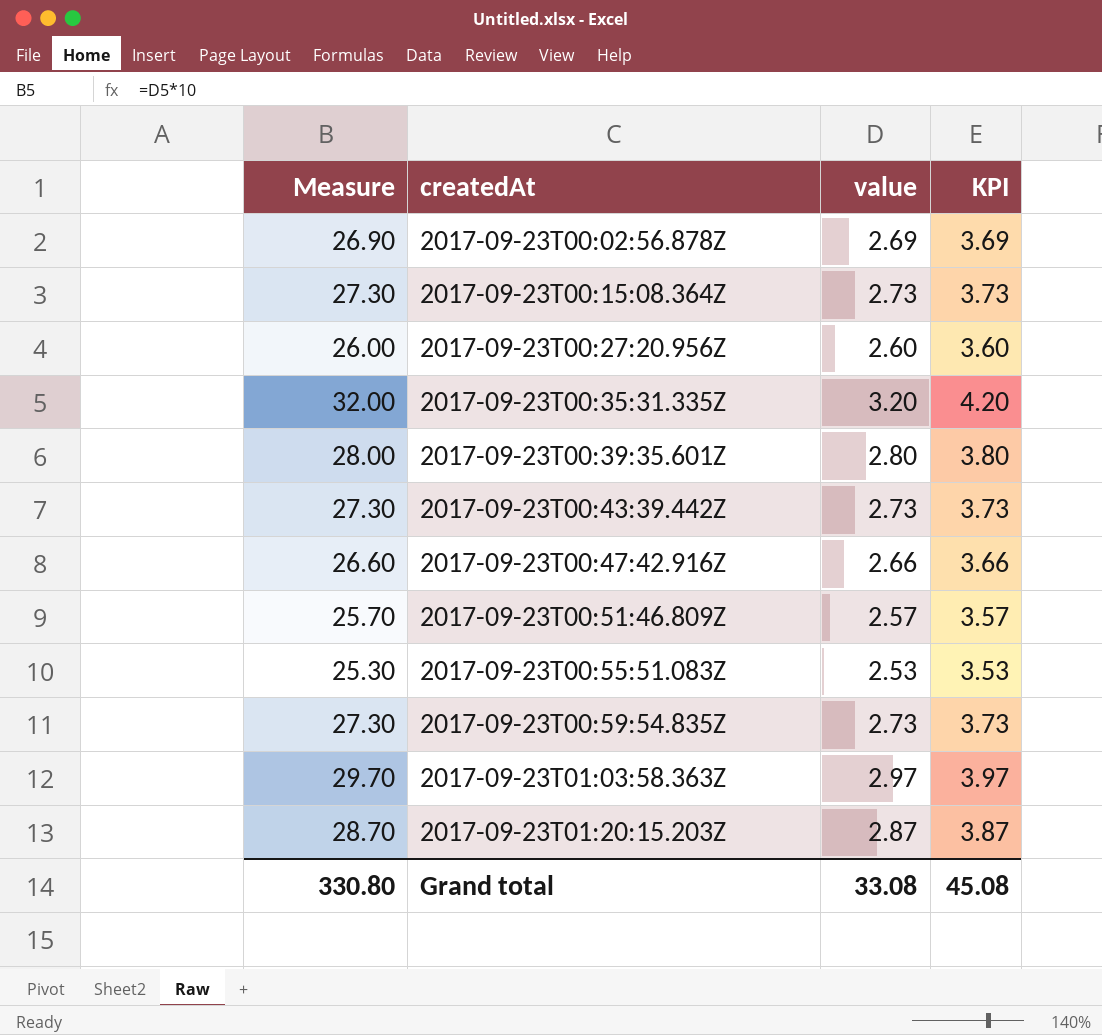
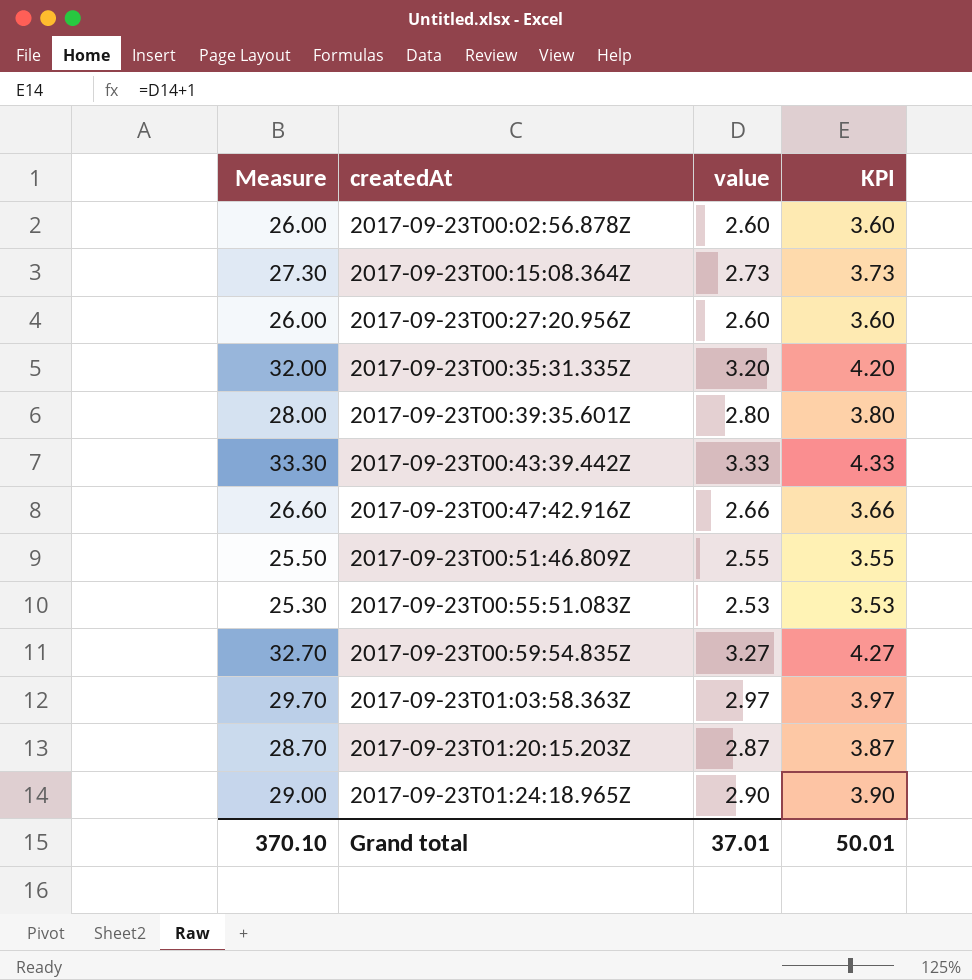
2017-09-23T00:02:56.878Z | Measure: 26.90 -> 26.00
2017-09-23T00:02:56.878Z | value: 2.69 -> 2.60
2017-09-23T00:02:56.878Z | KPI: 3.69 -> 3.60
2017-09-23T00:43:39.442Z | Measure: 27.30 -> 33.30
2017-09-23T00:43:39.442Z | value: 2.73 -> 3.33
2017-09-23T00:43:39.442Z | KPI: 3.73 -> 4.33
2017-09-23T00:51:46.809Z | Measure: 25.70 -> 25.50
2017-09-23T00:51:46.809Z | value: 2.57 -> 2.55
2017-09-23T00:51:46.809Z | KPI: 3.57 -> 3.55
2017-09-23T00:59:54.835Z | Measure: 27.30 -> 32.70
2017-09-23T00:59:54.835Z | value: 2.73 -> 3.27
2017-09-23T00:59:54.835Z | KPI: 3.73 -> 4.27
row 2017-09-23T01:24:18.965Z: none -> 29.00 | 2.90 | 3.90
Grand total | Measure: 330.80 -> 370.10
Grand total | value: 33.08 -> 37.01
Grand total | KPI: 45.08 -> 50.01

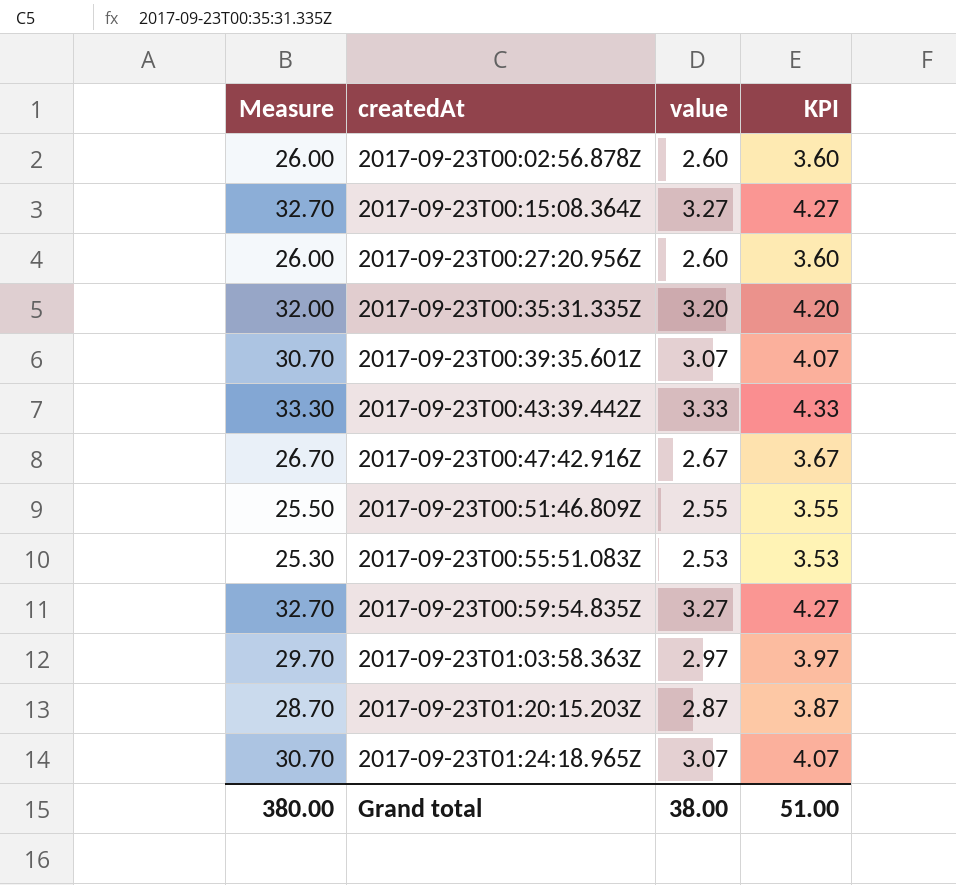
2017-09-23T00:15:08.364Z | Measure: 27.30 -> 32.70
2017-09-23T00:15:08.364Z | value: 2.73 -> 3.27
2017-09-23T00:15:08.364Z | KPI: 3.73 -> 4.27
2017-09-23T00:39:35.601Z | Measure: 28.00 -> 30.70
2017-09-23T00:39:35.601Z | value: 2.80 -> 3.07
2017-09-23T00:39:35.601Z | KPI: 3.80 -> 4.07
2017-09-23T00:47:42.916Z | Measure: 26.60 -> 26.70
2017-09-23T00:47:42.916Z | value: 2.66 -> 2.67
2017-09-23T00:47:42.916Z | KPI: 3.66 -> 3.67
2017-09-23T01:24:18.965Z | Measure: 29.00 -> 30.70
2017-09-23T01:24:18.965Z | value: 2.90 -> 3.07
2017-09-23T01:24:18.965Z | KPI: 3.90 -> 4.07
Grand total | Measure: 370.10 -> 380.00
Grand total | value: 37.01 -> 38.00
Grand total | KPI: 50.01 -> 51.00

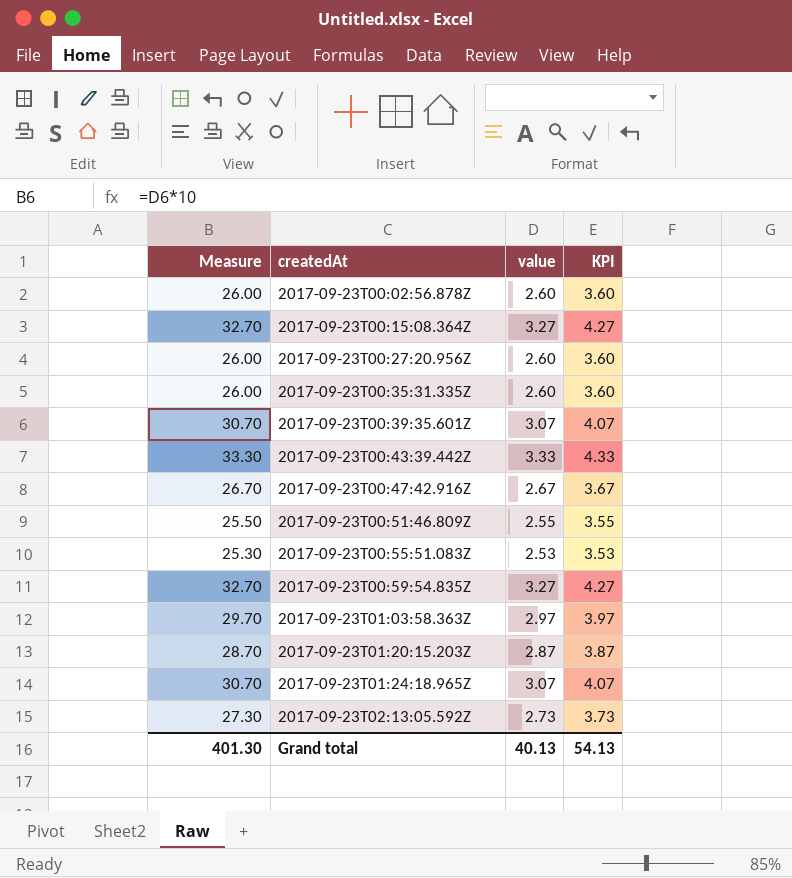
2017-09-23T00:35:31.335Z | Measure: 32.00 -> 26.00
2017-09-23T00:35:31.335Z | value: 3.20 -> 2.60
2017-09-23T00:35:31.335Z | KPI: 4.20 -> 3.60
row 2017-09-23T02:13:05.592Z: none -> 27.30 | 2.73 | 3.73
Grand total | Measure: 380.00 -> 401.30
Grand total | value: 38.00 -> 40.13
Grand total | KPI: 51.00 -> 54.13

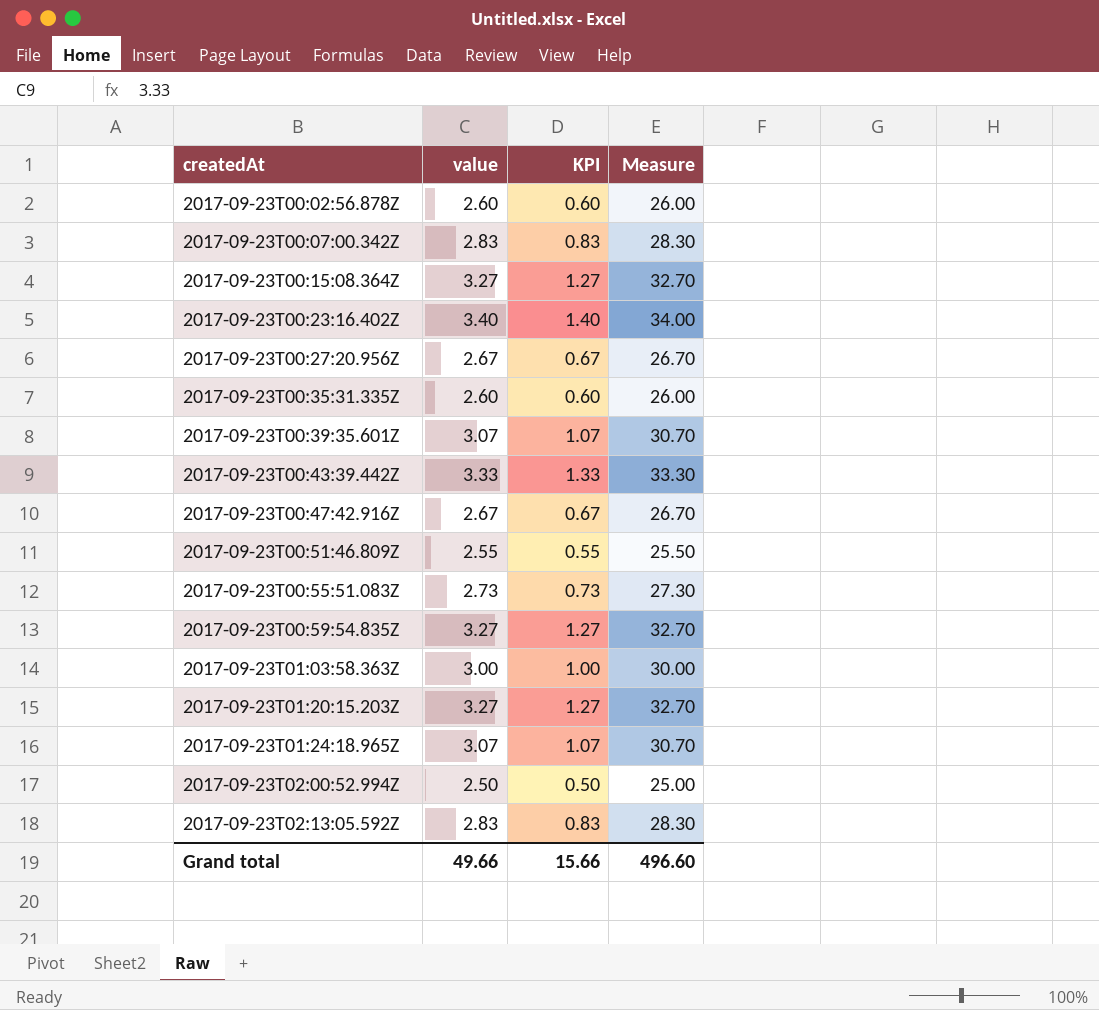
column KPI | formula: [value] + 1 -> [value] - 2
column Measure | position: 1 -> 4
row 2017-09-23T00:07:00.342Z: none -> 2.83 | 0.83 | 28.30
row 2017-09-23T00:23:16.402Z: none -> 3.40 | 1.40 | 34.00
2017-09-23T00:27:20.956Z | value: 2.60 -> 2.67
2017-09-23T00:27:20.956Z | Measure: 26.00 -> 26.70
2017-09-23T00:55:51.083Z | value: 2.53 -> 2.73
2017-09-23T00:55:51.083Z | Measure: 25.30 -> 27.30
2017-09-23T01:03:58.363Z | value: 2.97 -> 3.00
2017-09-23T01:03:58.363Z | Measure: 29.70 -> 30.00
2017-09-23T01:20:15.203Z | value: 2.87 -> 3.27
2017-09-23T01:20:15.203Z | Measure: 28.70 -> 32.70
row 2017-09-23T02:00:52.994Z: none -> 2.50 | 0.50 | 25.00
2017-09-23T02:13:05.592Z | value: 2.73 -> 2.83
2017-09-23T02:13:05.592Z | Measure: 27.30 -> 28.30
Grand total | value: 40.13 -> 49.66
Grand total | KPI: 54.13 -> 15.66
Grand total | Measure: 401.30 -> 496.60

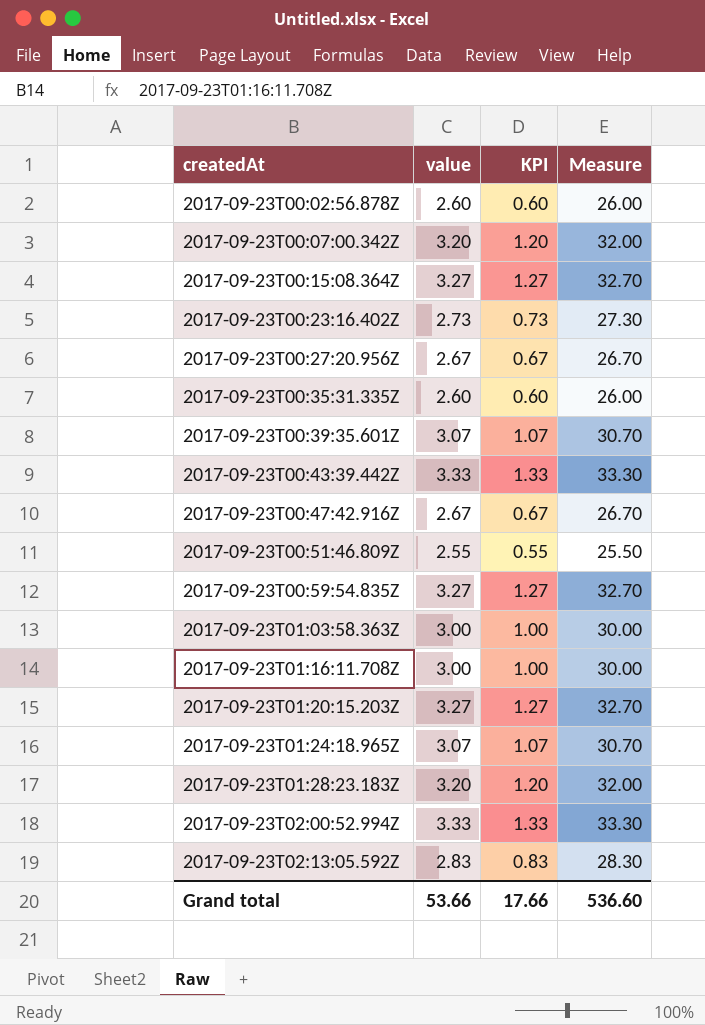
row 2017-09-23T00:55:51.083Z: 2.73 | 0.73 | 27.30 -> none
2017-09-23T00:07:00.342Z | value: 2.83 -> 3.20
2017-09-23T00:07:00.342Z | KPI: 0.83 -> 1.20
2017-09-23T00:07:00.342Z | Measure: 28.30 -> 32.00
2017-09-23T00:23:16.402Z | value: 3.40 -> 2.73
2017-09-23T00:23:16.402Z | KPI: 1.40 -> 0.73
2017-09-23T00:23:16.402Z | Measure: 34.00 -> 27.30
row 2017-09-23T01:16:11.708Z: none -> 3.00 | 1.00 | 30.00
row 2017-09-23T01:28:23.183Z: none -> 3.20 | 1.20 | 32.00
2017-09-23T02:00:52.994Z | value: 2.50 -> 3.33
2017-09-23T02:00:52.994Z | KPI: 0.50 -> 1.33
2017-09-23T02:00:52.994Z | Measure: 25.00 -> 33.30
Grand total | value: 49.66 -> 53.66
Grand total | KPI: 15.66 -> 17.66
Grand total | Measure: 496.60 -> 536.60

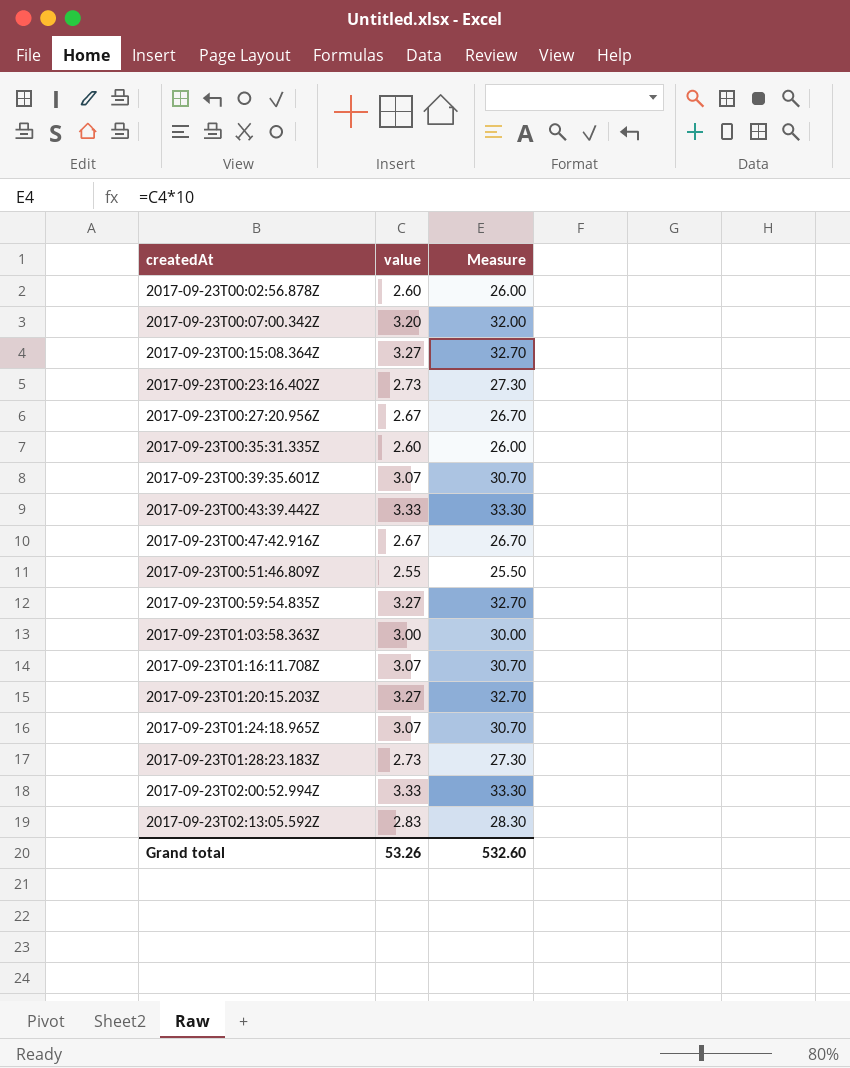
column KPI | formula: [value] - 2 -> none
2017-09-23T01:16:11.708Z | value: 3.00 -> 3.07
2017-09-23T01:16:11.708Z | Measure: 30.00 -> 30.70
2017-09-23T01:28:23.183Z | value: 3.20 -> 2.73
2017-09-23T01:28:23.183Z | Measure: 32.00 -> 27.30
Grand total | value: 53.66 -> 53.26
Grand total | Measure: 536.60 -> 532.60

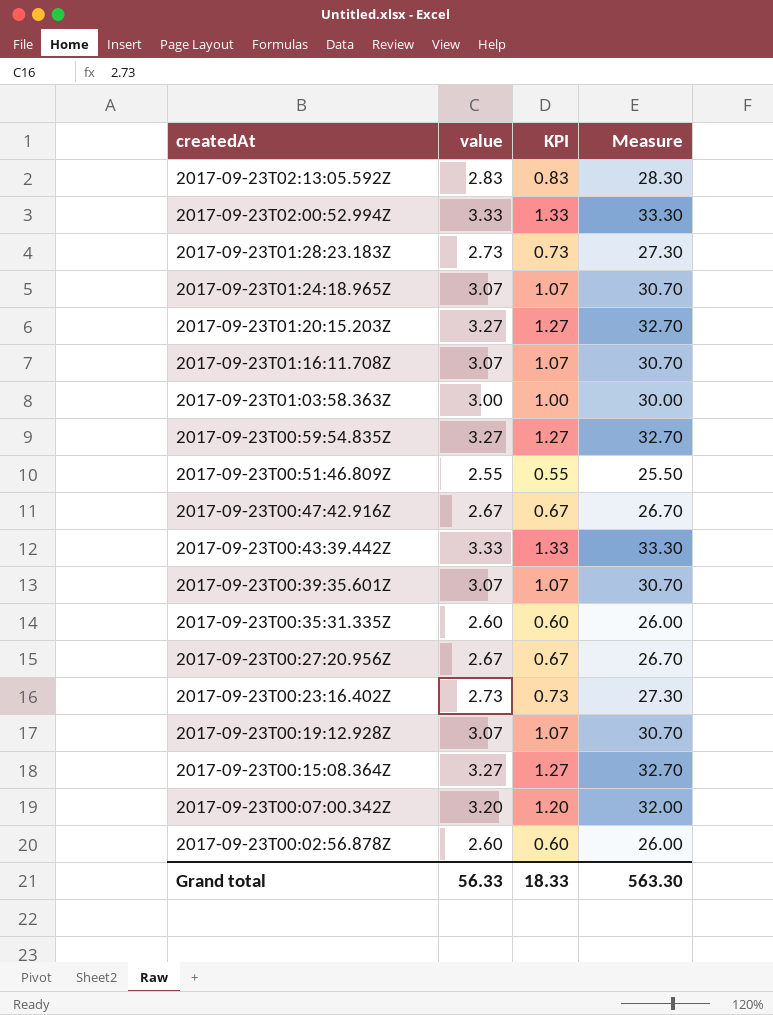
row order: createdAt ascending -> createdAt descending
column KPI | formula: none -> [value] - 2
row 2017-09-23T00:19:12.928Z: none -> 3.07 | 1.07 | 30.70
Grand total | value: 53.26 -> 56.33
Grand total | Measure: 532.60 -> 563.30

